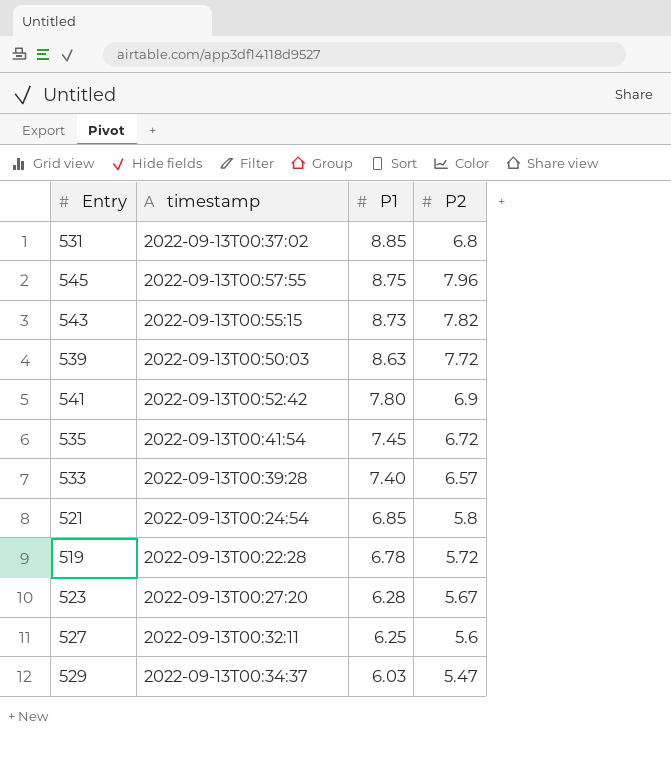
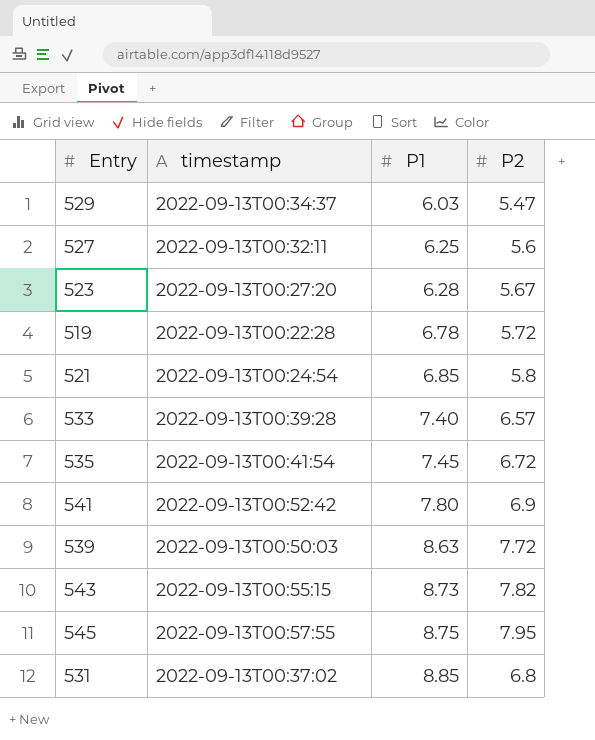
row order: P1 descending -> P1 ascending
545 | P2: 7.96 -> 7.95

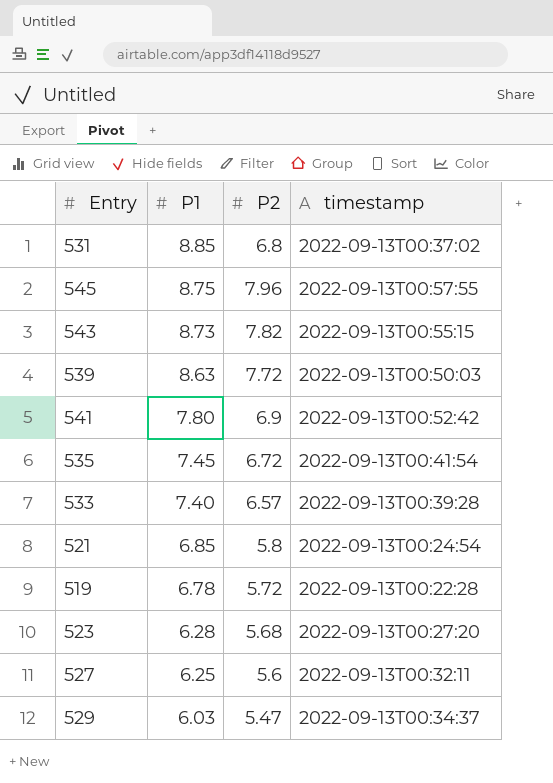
row order: P1 ascending -> P1 descending
column timestamp | position: 2 -> 4
545 | P2: 7.95 -> 7.96
523 | P2: 5.67 -> 5.68

